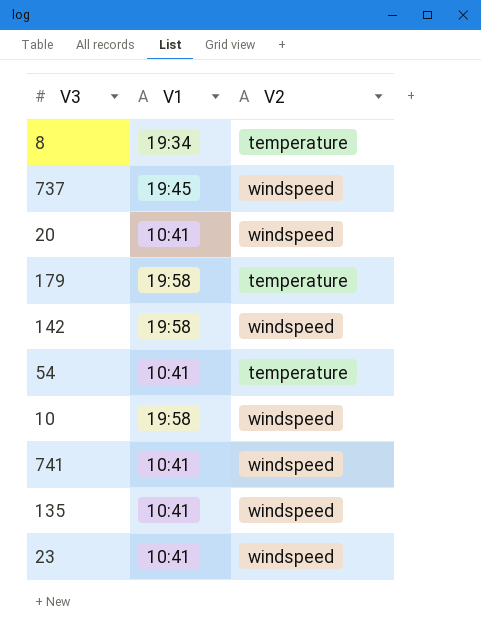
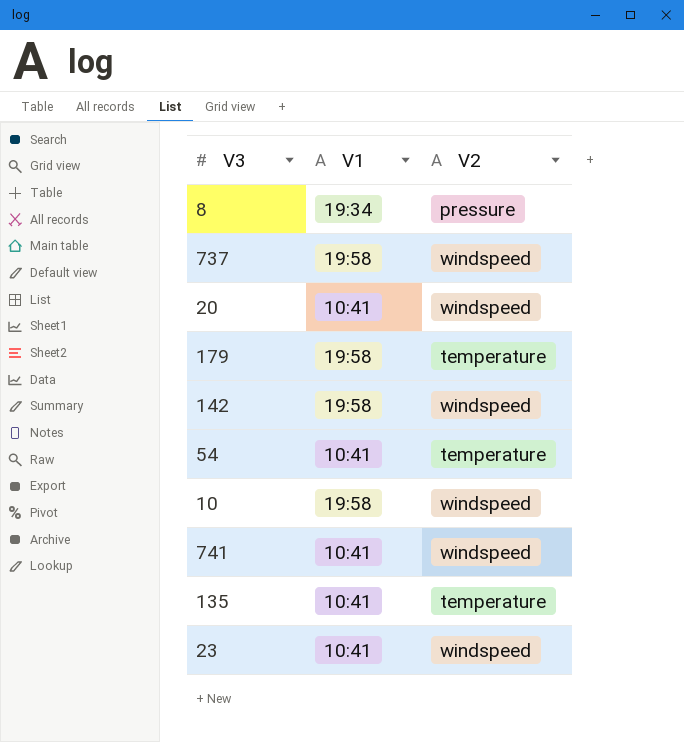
8 | V2: temperature -> pressure
737 | V1: 19:45 -> 19:58
135 | V2: windspeed -> temperature

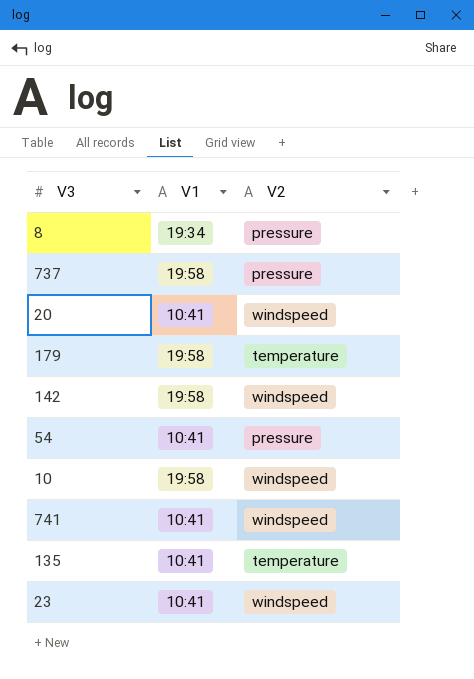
737 | V2: windspeed -> pressure
54 | V2: temperature -> pressure

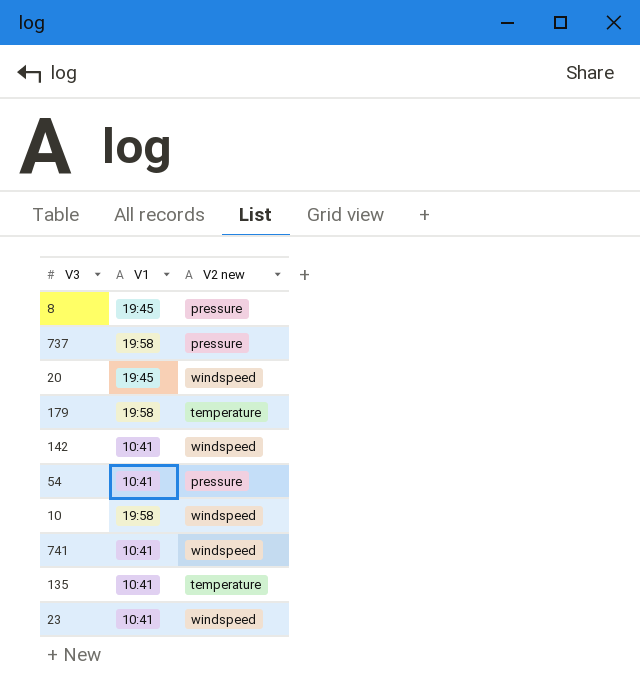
column name: V2 -> V2 new
8 | V1: 19:34 -> 19:45
20 | V1: 10:41 -> 19:45
142 | V1: 19:58 -> 10:41

